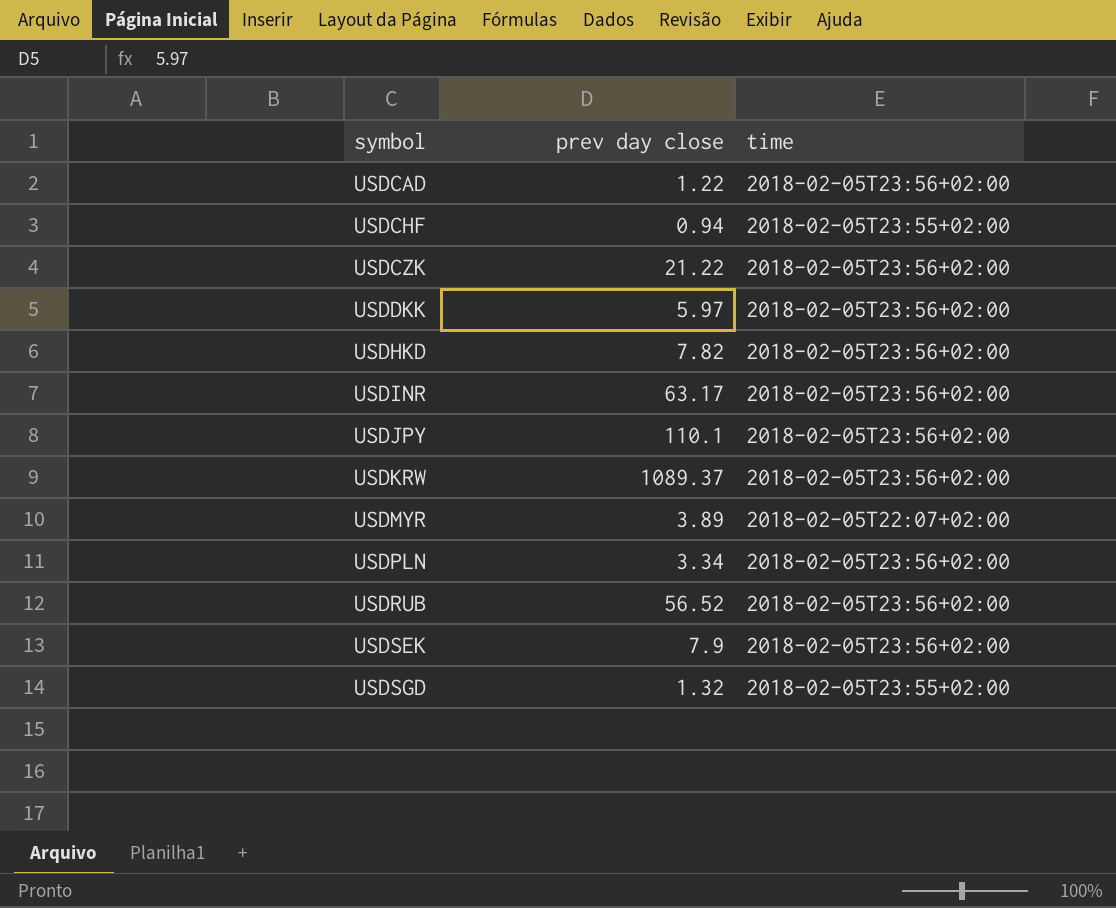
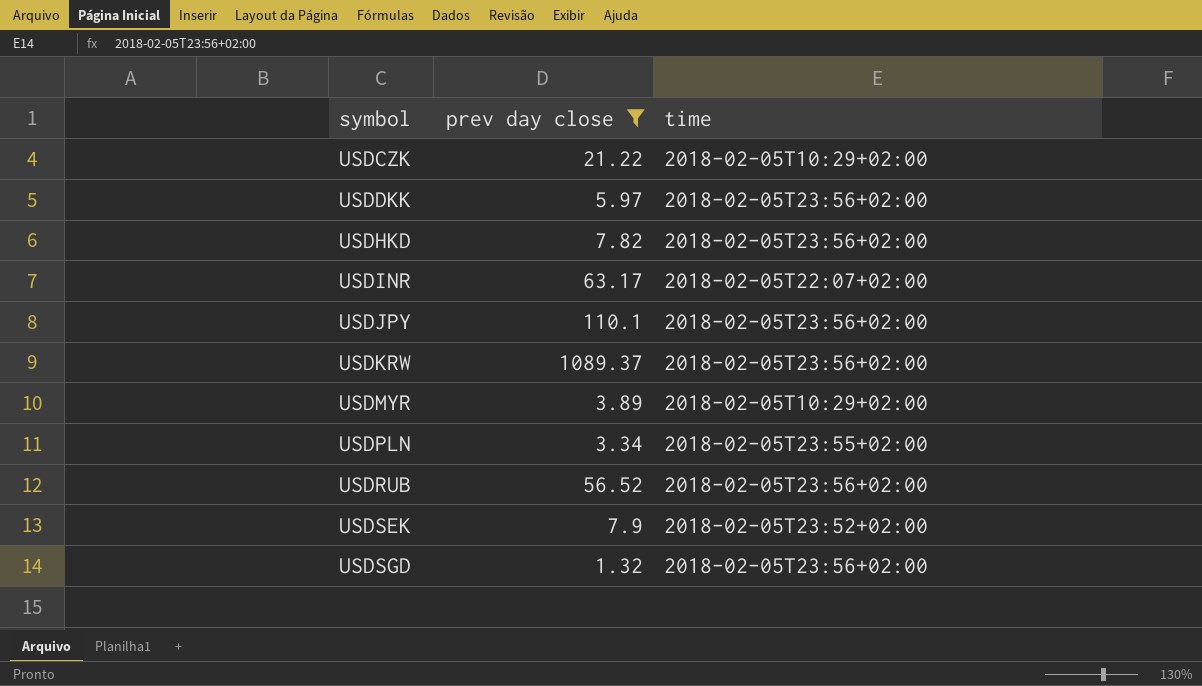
filter: none -> prev day close >= 1.32
USDCZK | time: 2018-02-05T23:56+02:00 -> 2018-02-05T10:29+02:00
USDINR | time: 2018-02-05T23:56+02:00 -> 2018-02-05T22:07+02:00
USDMYR | time: 2018-02-05T22:07+02:00 -> 2018-02-05T10:29+02:00
USDPLN | time: 2018-02-05T23:56+02:00 -> 2018-02-05T23:55+02:00
USDSEK | time: 2018-02-05T23:56+02:00 -> 2018-02-05T23:52+02:00
USDSGD | time: 2018-02-05T23:55+02:00 -> 2018-02-05T23:56+02:00

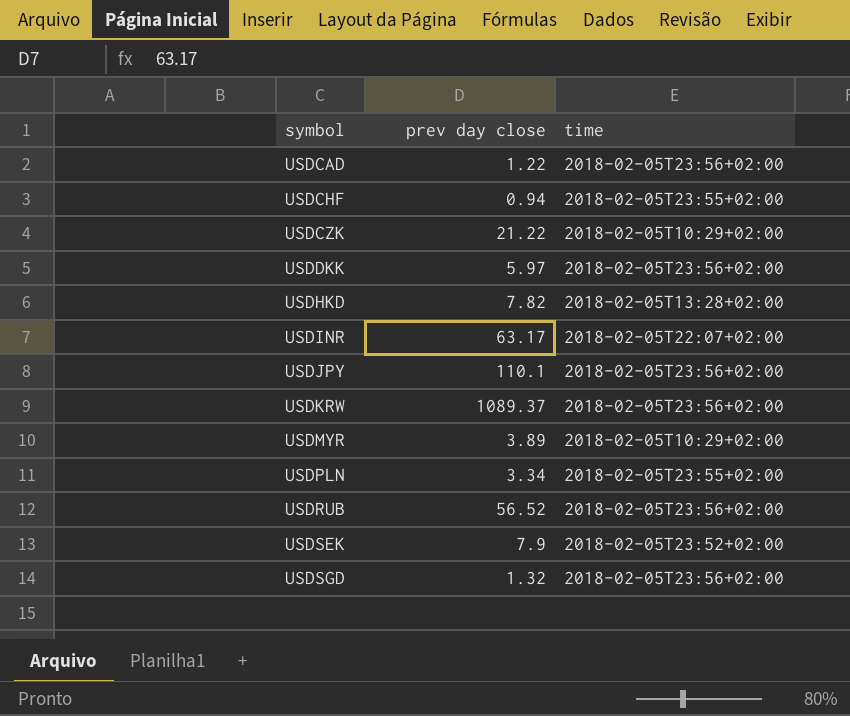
filter: prev day close >= 1.32 -> none
USDHKD | time: 2018-02-05T23:56+02:00 -> 2018-02-05T13:28+02:00

